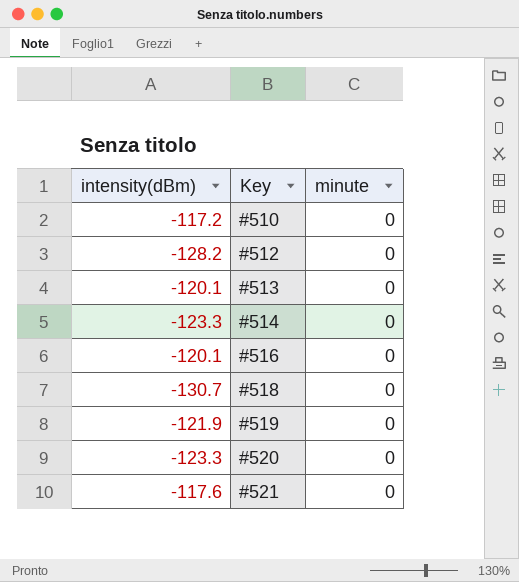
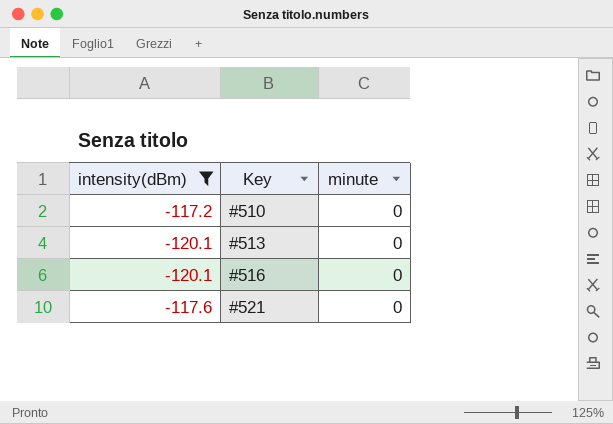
filter: none -> intensity(dBm) >= -120.1

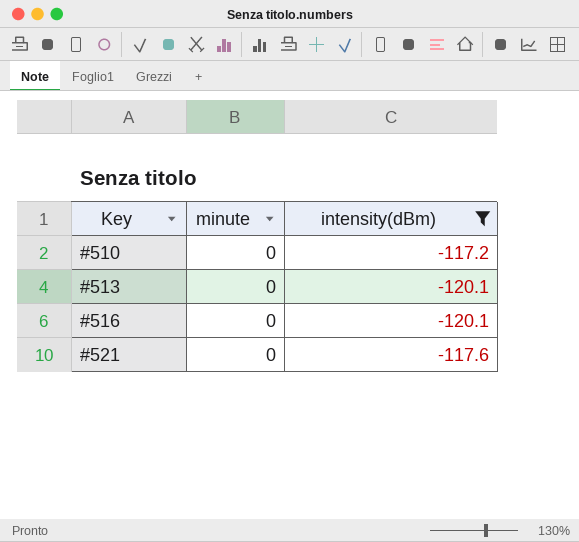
column intensity(dBm) | position: 1 -> 3

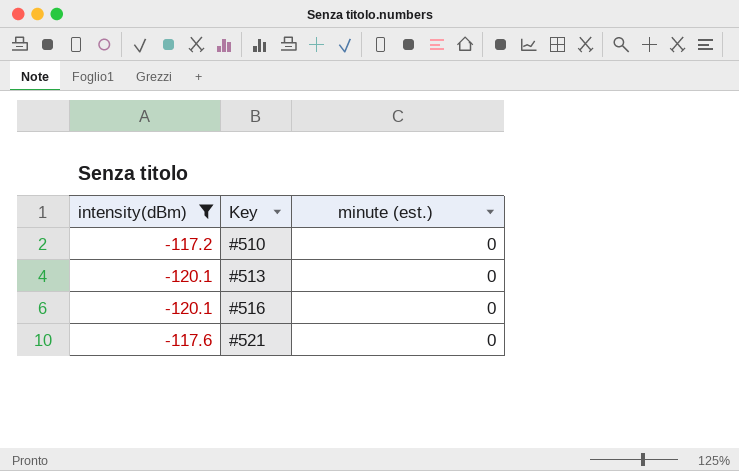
column intensity(dBm) | position: 3 -> 1
column name: minute -> minute (est.)

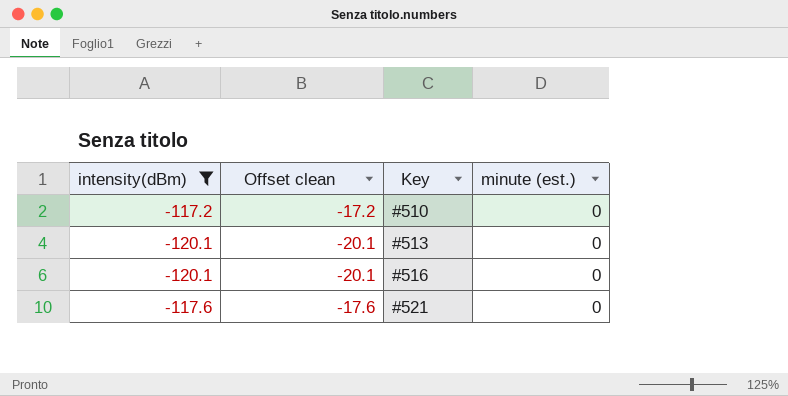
column Offset clean | formula: none -> [intensity(dBm)] + 100

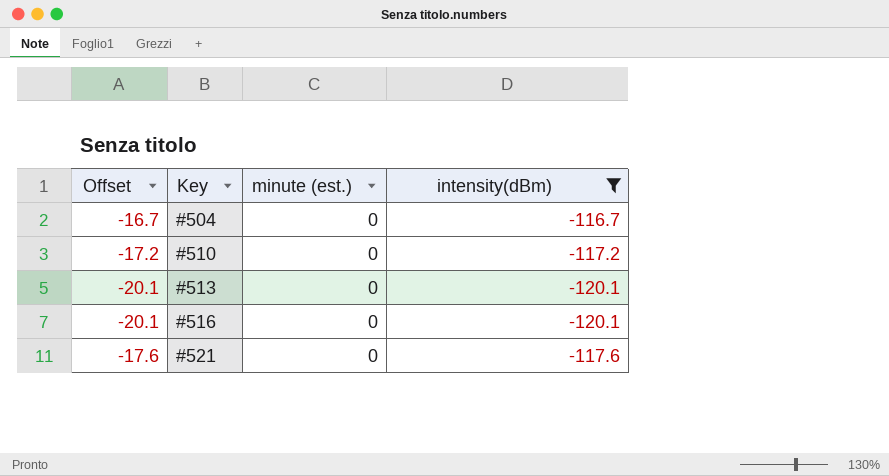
column name: Offset clean -> Offset
column intensity(dBm) | position: 1 -> 4
row #504: none -> -16.7 | 0 | -116.7

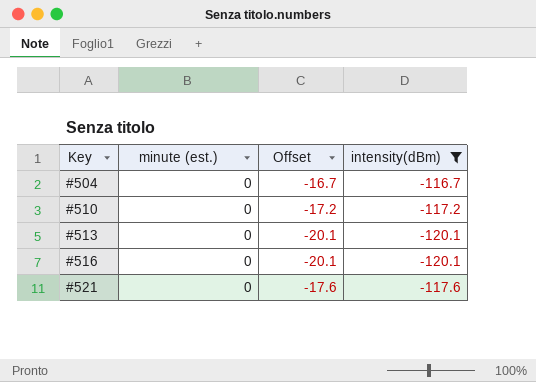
column Offset | position: 1 -> 3

